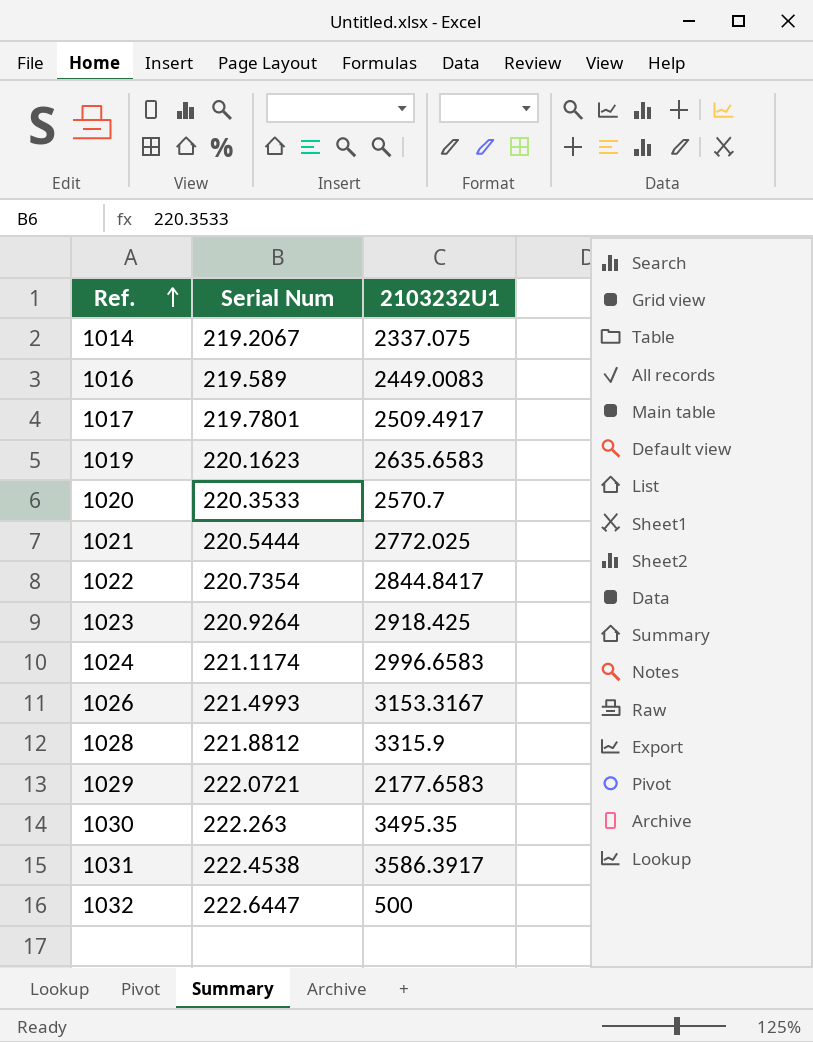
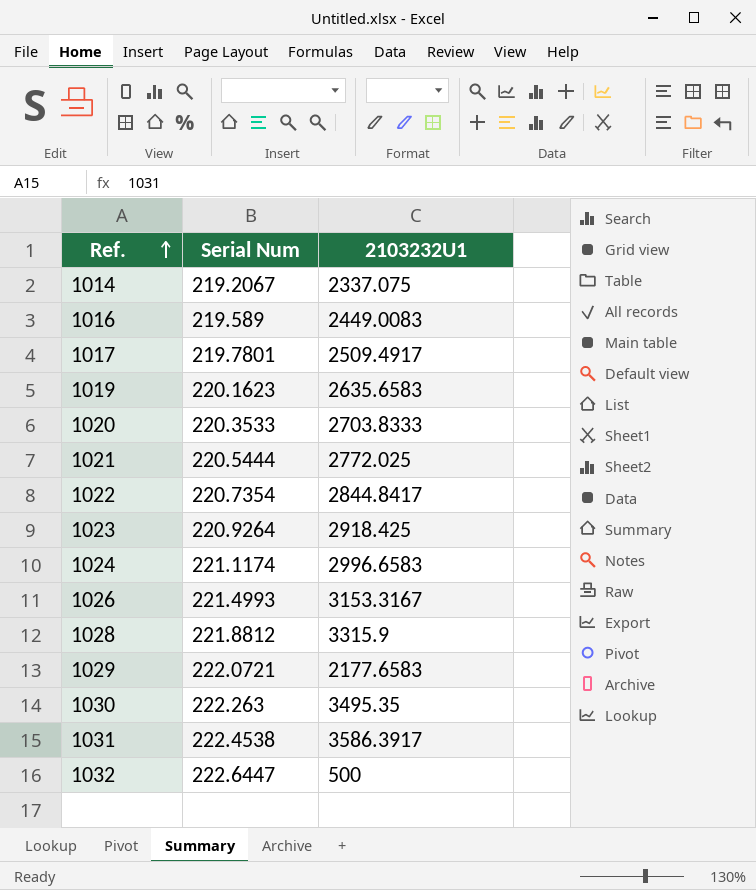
1020 | 2103232U1: 2570.7 -> 2703.8333

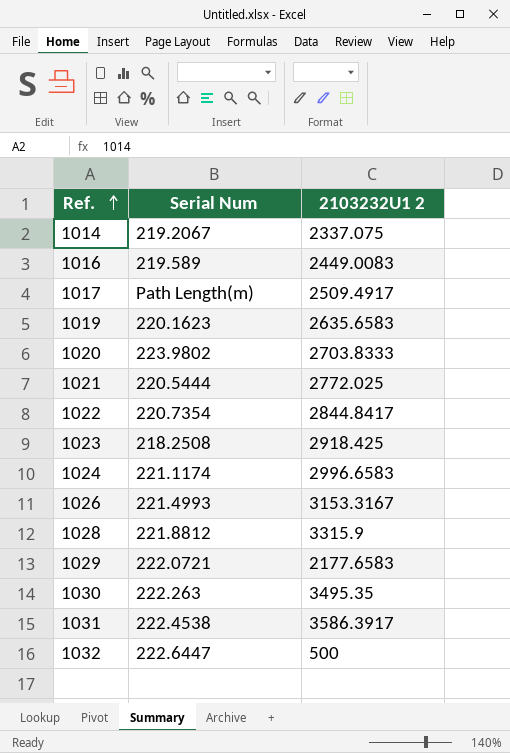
column name: 2103232U1 -> 2103232U1 2
1017 | Serial Num: 219.7801 -> Path Length(m)
1020 | Serial Num: 220.3533 -> 223.9802
1023 | Serial Num: 220.9264 -> 218.2508

